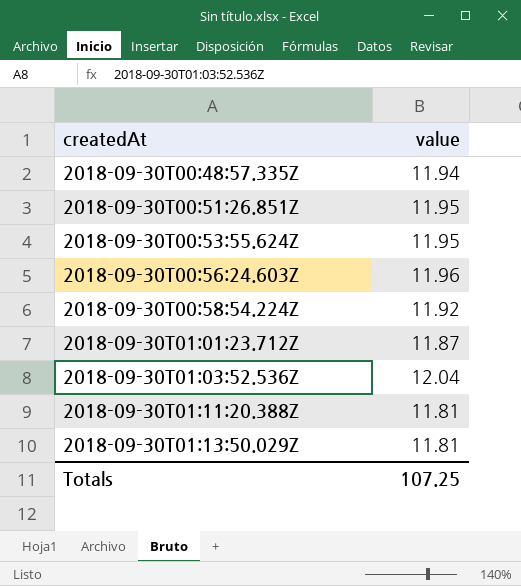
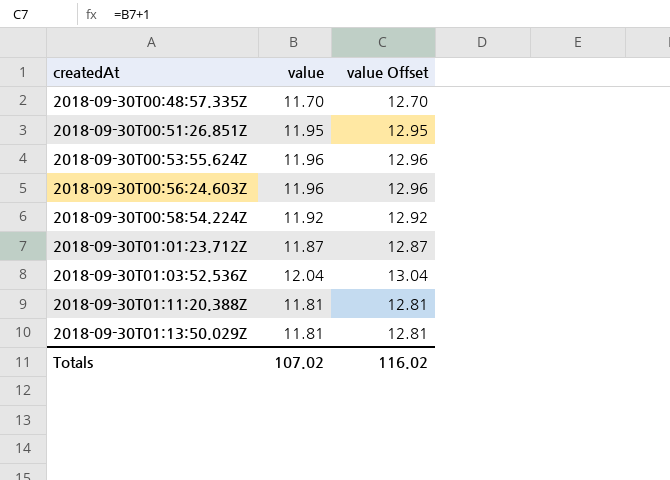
column value Offset | formula: none -> [value] + 1
2018-09-30T00:48:57.335Z | value: 11.94 -> 11.70
2018-09-30T00:53:55.624Z | value: 11.95 -> 11.96
Totals | value: 107.25 -> 107.02

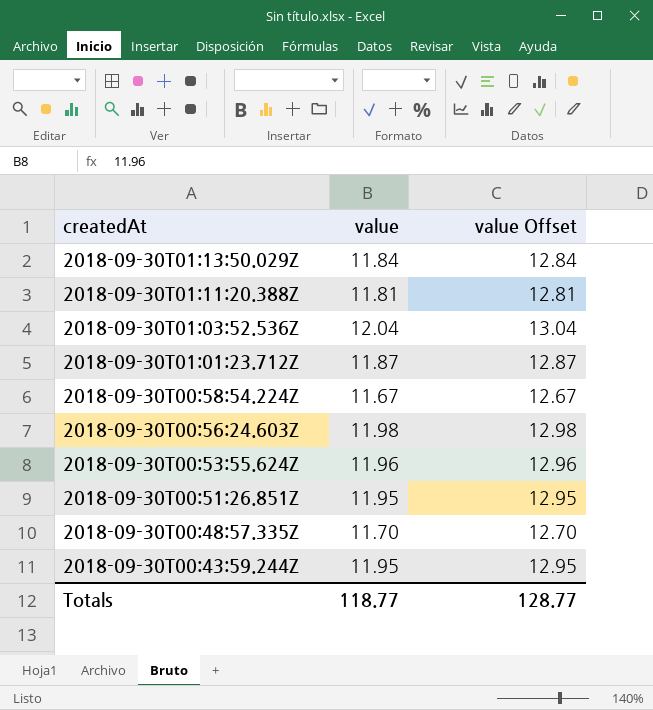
row order: createdAt ascending -> createdAt descending
2018-09-30T01:13:50.029Z | value: 11.81 -> 11.84
2018-09-30T01:13:50.029Z | value Offset: 12.81 -> 12.84
2018-09-30T00:58:54.224Z | value: 11.92 -> 11.67
2018-09-30T00:58:54.224Z | value Offset: 12.92 -> 12.67
2018-09-30T00:56:24.603Z | value: 11.96 -> 11.98
2018-09-30T00:56:24.603Z | value Offset: 12.96 -> 12.98
row 2018-09-30T00:43:59.244Z: none -> 11.95 | 12.95
Totals | value: 107.02 -> 118.77
Totals | value Offset: 116.02 -> 128.77

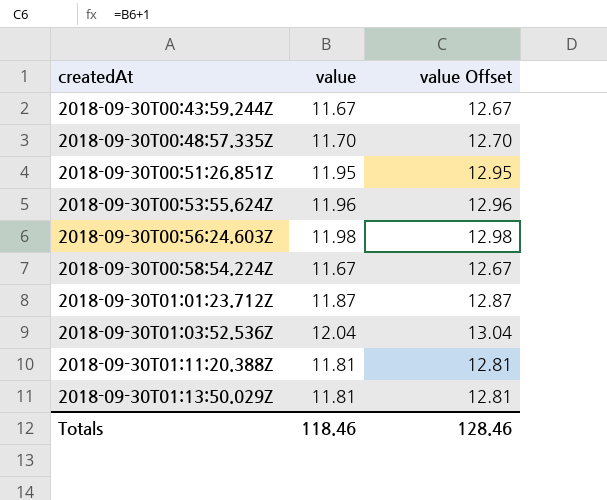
row order: createdAt descending -> createdAt ascending
2018-09-30T00:43:59.244Z | value: 11.95 -> 11.67
2018-09-30T00:43:59.244Z | value Offset: 12.95 -> 12.67
2018-09-30T01:13:50.029Z | value: 11.84 -> 11.81
2018-09-30T01:13:50.029Z | value Offset: 12.84 -> 12.81
Totals | value: 118.77 -> 118.46
Totals | value Offset: 128.77 -> 128.46

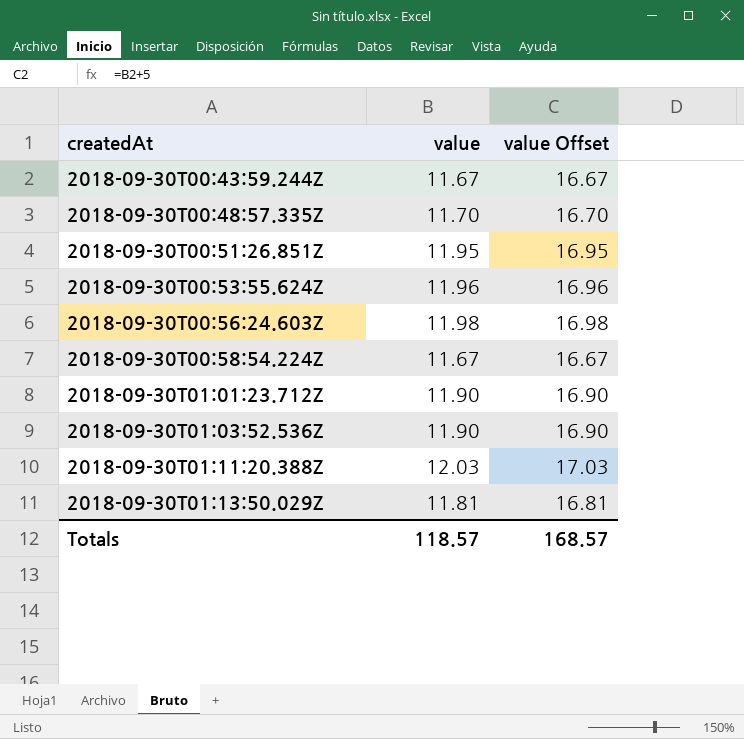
column value Offset | formula: [value] + 1 -> [value] + 5
2018-09-30T01:01:23.712Z | value: 11.87 -> 11.90
2018-09-30T01:03:52.536Z | value: 12.04 -> 11.90
2018-09-30T01:11:20.388Z | value: 11.81 -> 12.03
Totals | value: 118.46 -> 118.57
Totals | value Offset: 128.46 -> 168.57

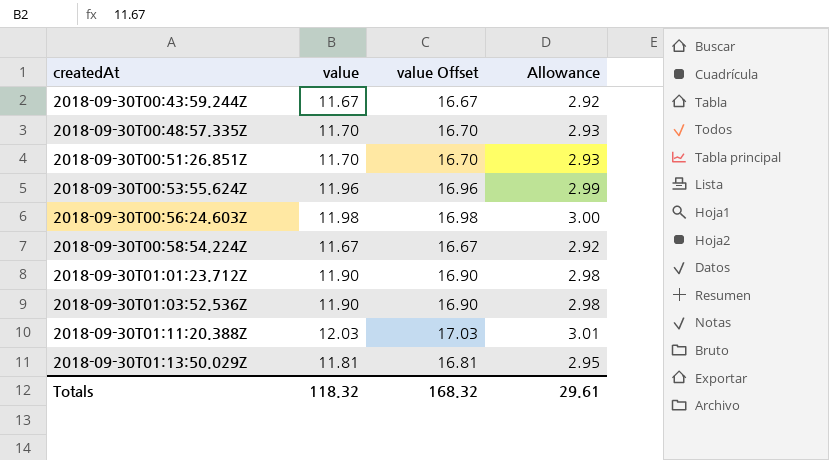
column Allowance | formula: none -> [value] * 0.25
2018-09-30T00:51:26.851Z | value: 11.95 -> 11.70
2018-09-30T00:51:26.851Z | value Offset: 16.95 -> 16.70
Totals | value: 118.57 -> 118.32
Totals | value Offset: 168.57 -> 168.32

